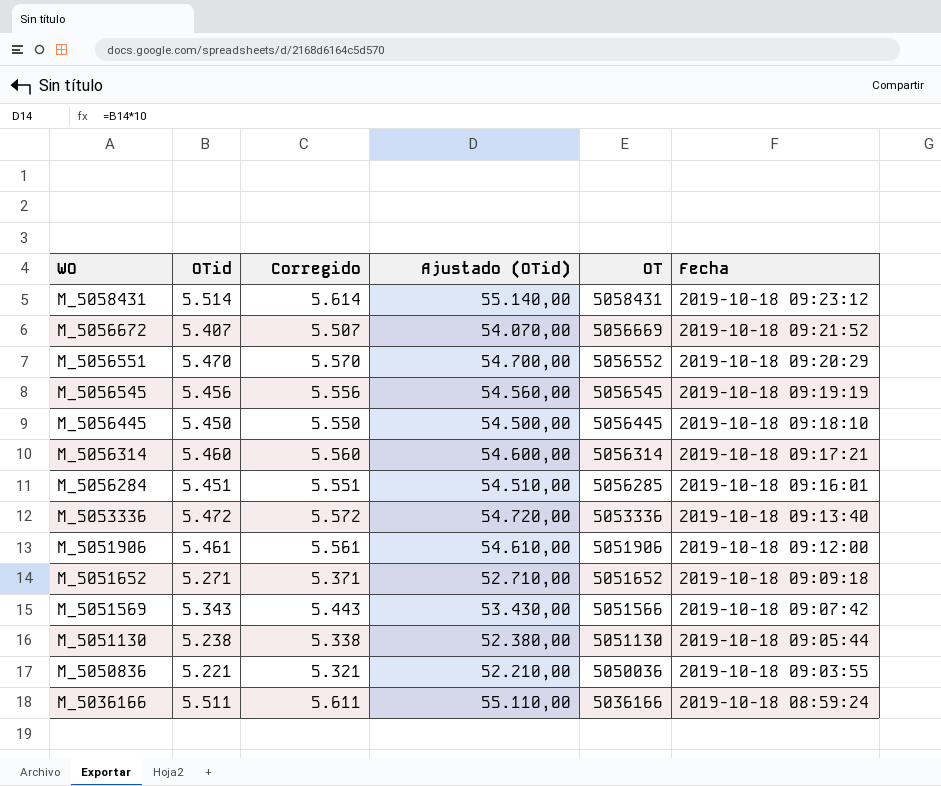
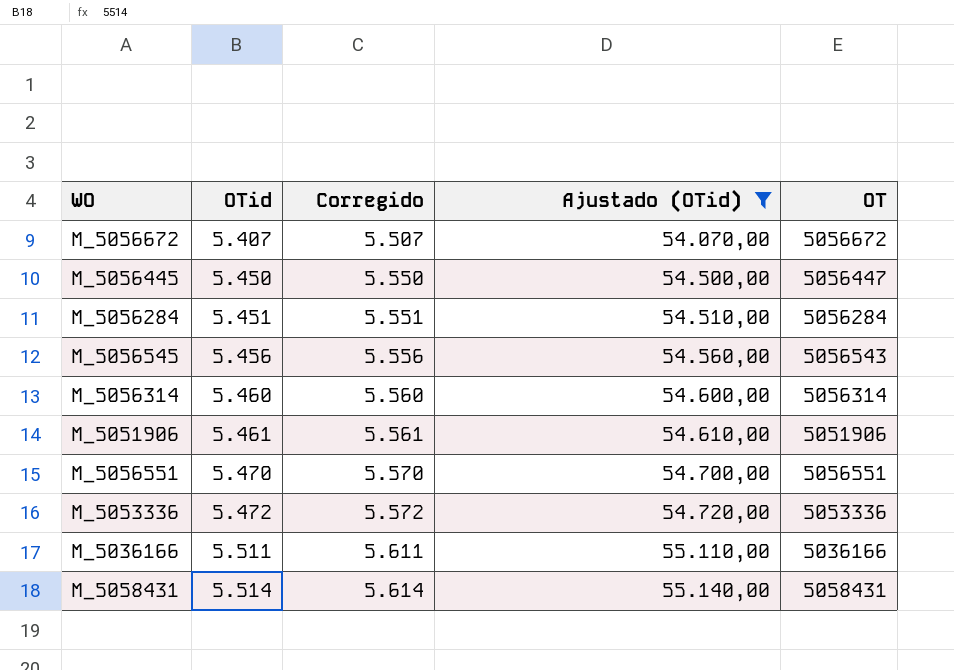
filter: none -> Ajustado (OTid) >= 54.070,00
row order: WO descending -> OTid ascending
column Fecha | position: 6 -> none
M_5056672 | OT: 5056669 -> 5056672
M_5056445 | OT: 5056445 -> 5056447
M_5056284 | OT: 5056285 -> 5056284
M_5056545 | OT: 5056545 -> 5056543
M_5056551 | OT: 5056552 -> 5056551

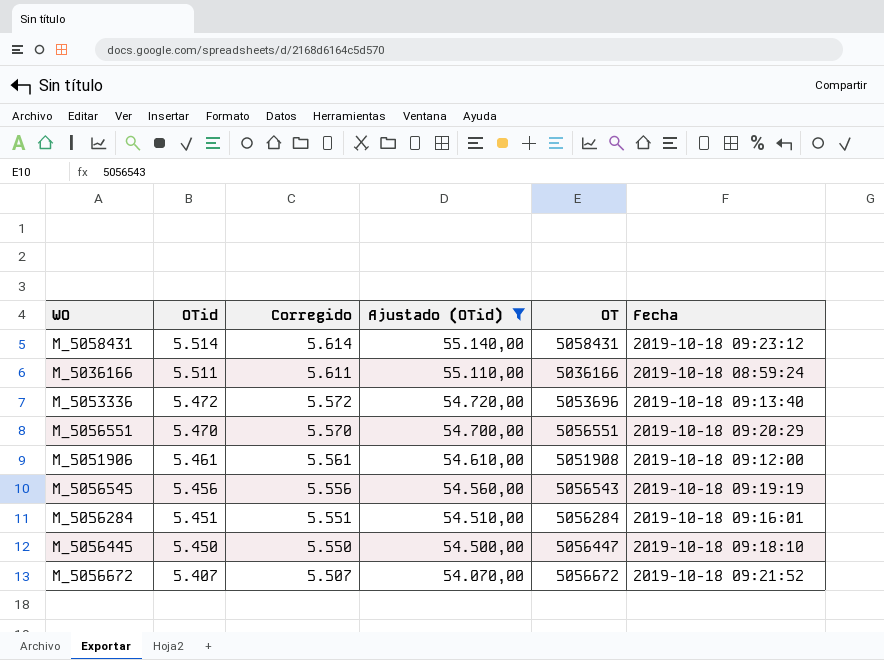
row order: OTid ascending -> OTid descending
column Fecha | position: none -> 6
row M_5056314: 5.460 | 5.560 | 54.600,00 | 5056314 -> none
M_5053336 | OT: 5053336 -> 5053696
M_5051906 | OT: 5051906 -> 5051908

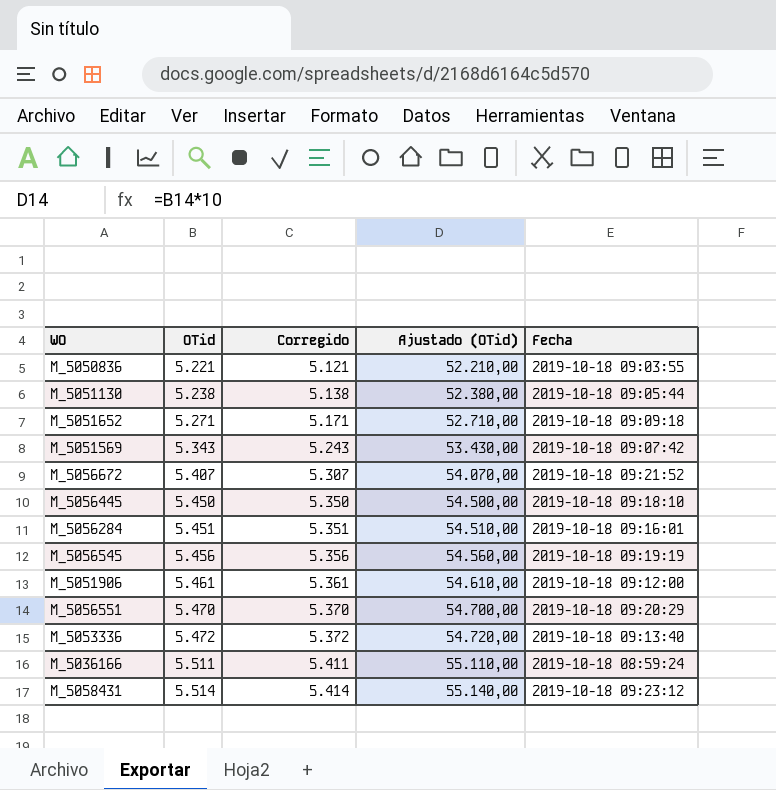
filter: Ajustado (OTid) >= 54.070,00 -> none
row order: OTid descending -> OTid ascending
column OT | position: 5 -> none
column Corregido | formula: [OTid] + 100 -> [OTid] - 100

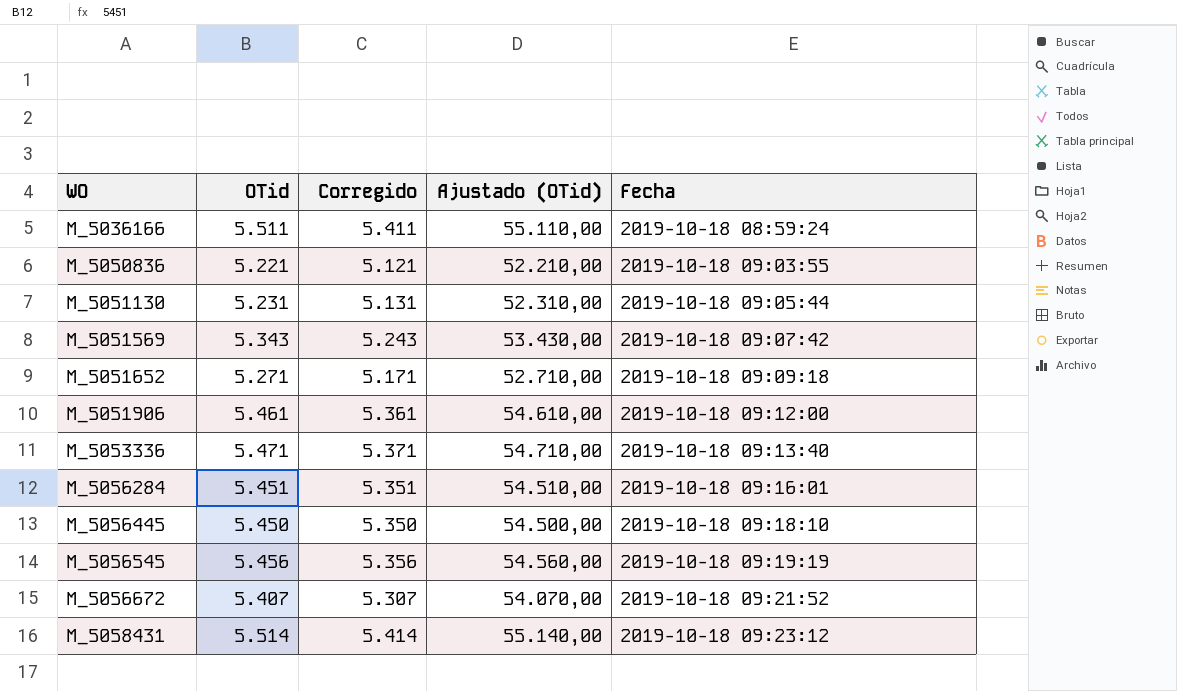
row order: OTid ascending -> WO ascending
row M_5056551: 5.470 | 5.370 | 54.700,00 | 2019-10-18 09:20:29 -> none
M_5051130 | OTid: 5.238 -> 5.231
M_5051130 | Corregido: 5.138 -> 5.131
M_5051130 | Ajustado (OTid): 52.380,00 -> 52.310,00
M_5053336 | OTid: 5.472 -> 5.471
M_5053336 | Corregido: 5.372 -> 5.371
M_5053336 | Ajustado (OTid): 54.720,00 -> 54.710,00

